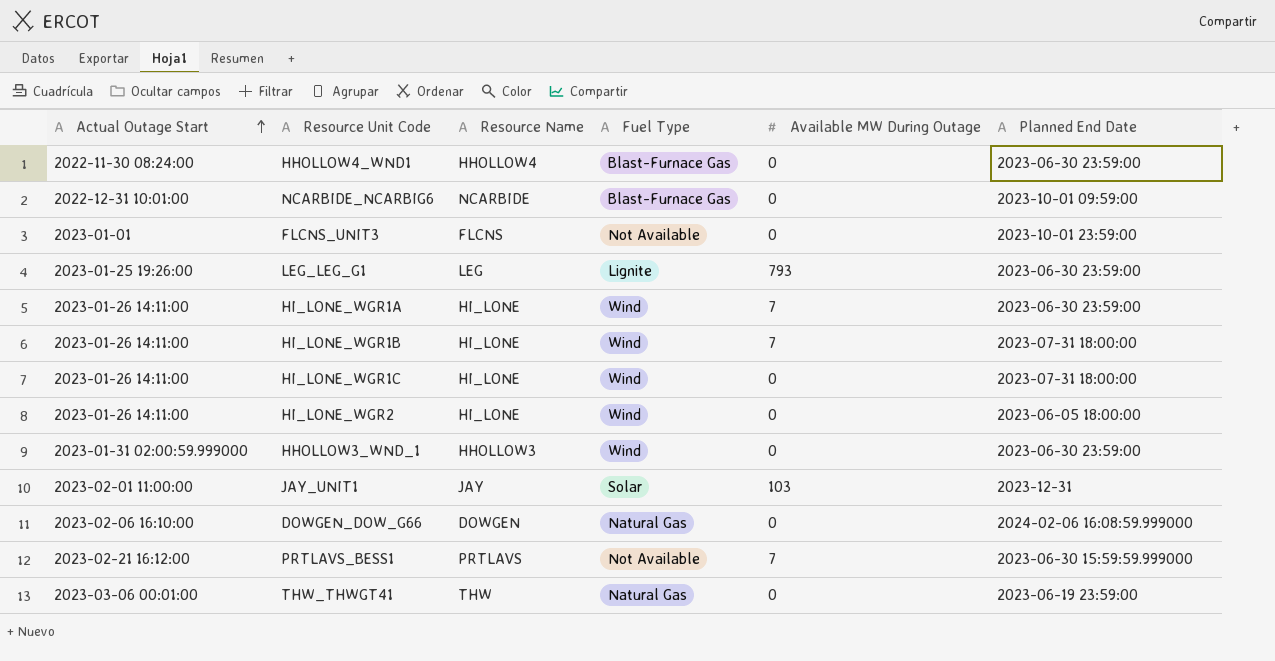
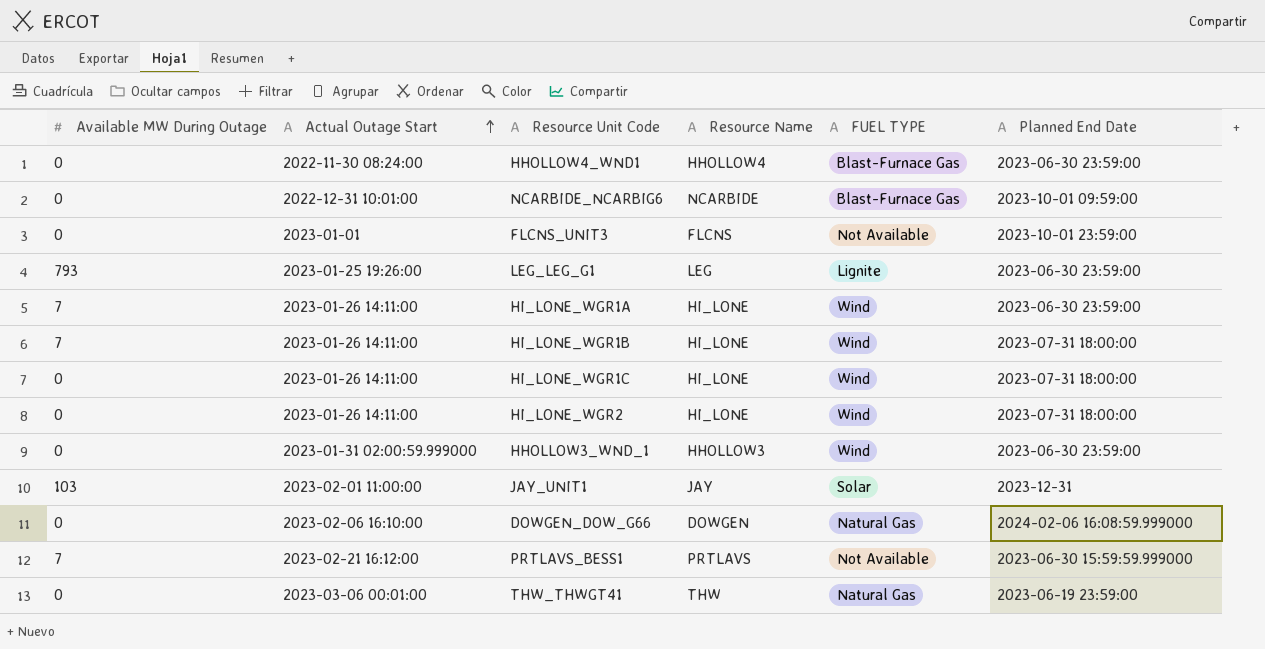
column Available MW During Outage | position: 5 -> 1
column name: Fuel Type -> FUEL TYPE
HI_LONE_WGR2 | Planned End Date: 2023-06-05 18:00:00 -> 2023-07-31 18:00:00

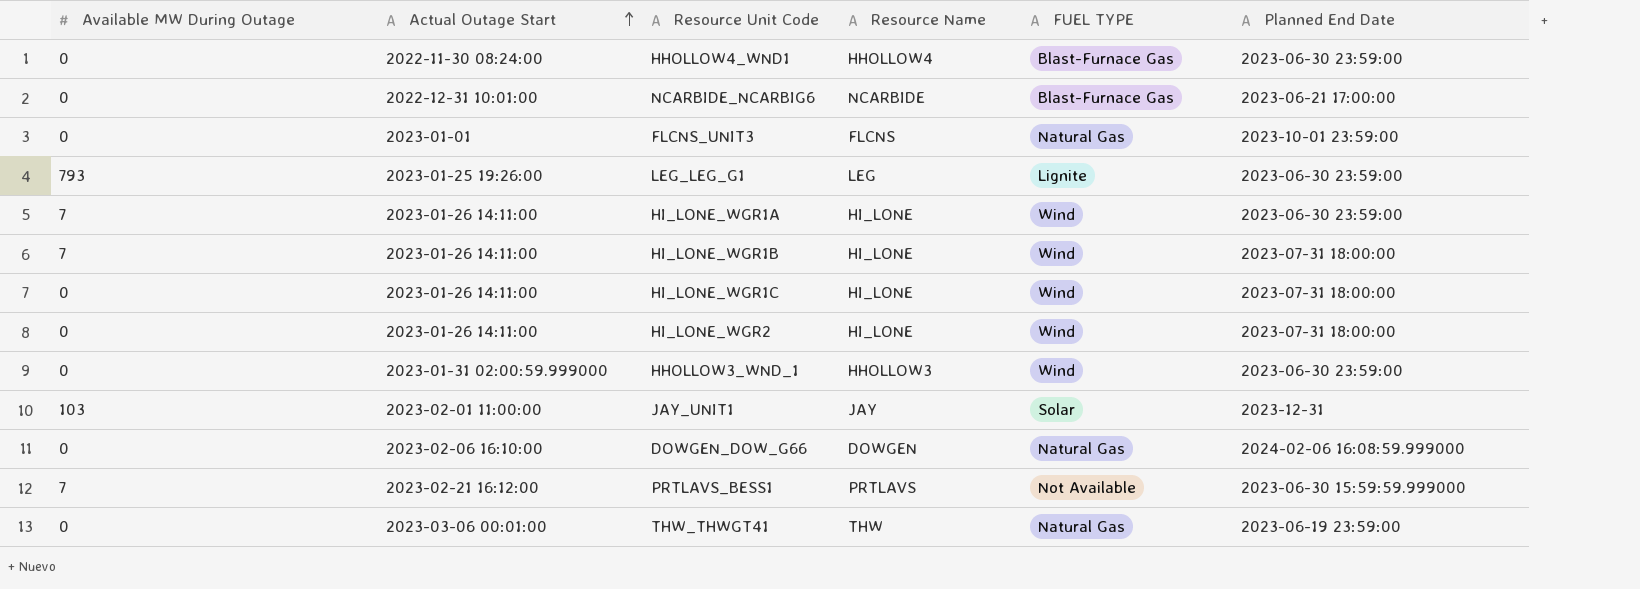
NCARBIDE_NCARBIG6 | Planned End Date: 2023-10-01 09:59:00 -> 2023-06-21 17:00:00
FLCNS_UNIT3 | FUEL TYPE: Not Available -> Natural Gas

